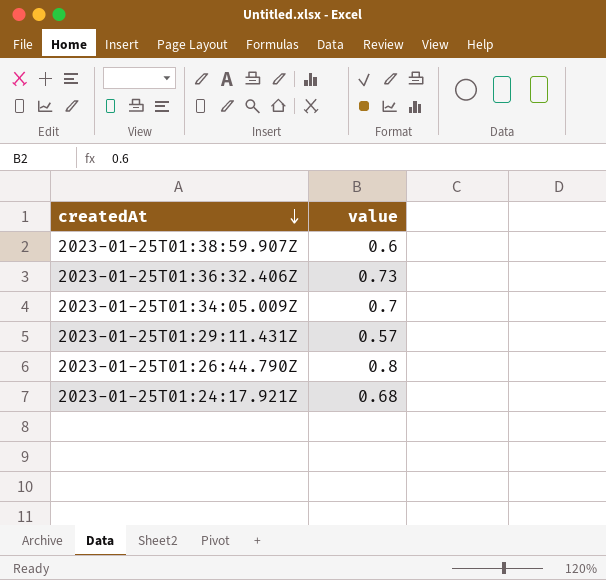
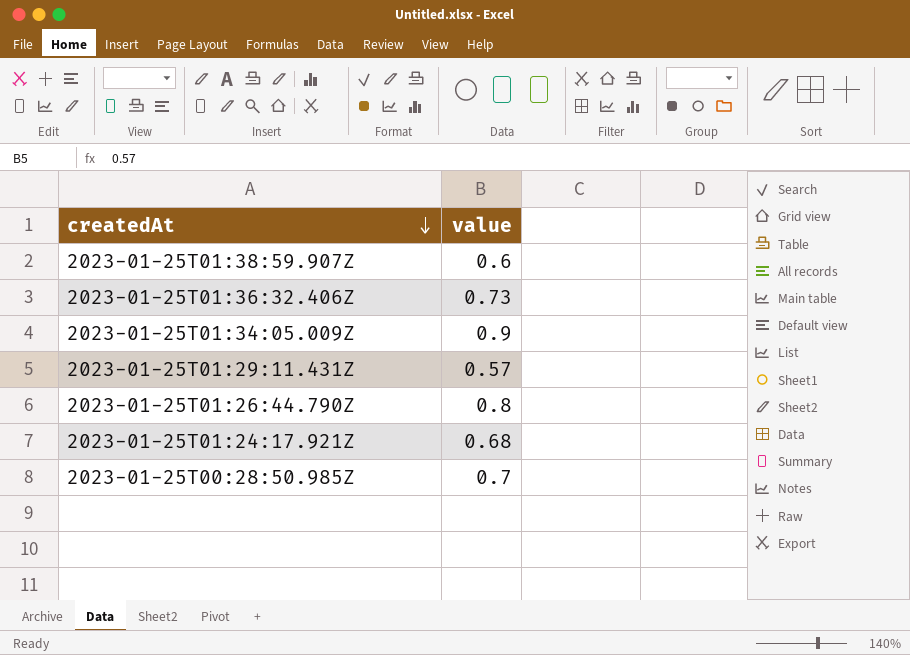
2023-01-25T01:34:05.009Z | value: 0.7 -> 0.9
row 2023-01-25T00:28:50.985Z: none -> 0.7

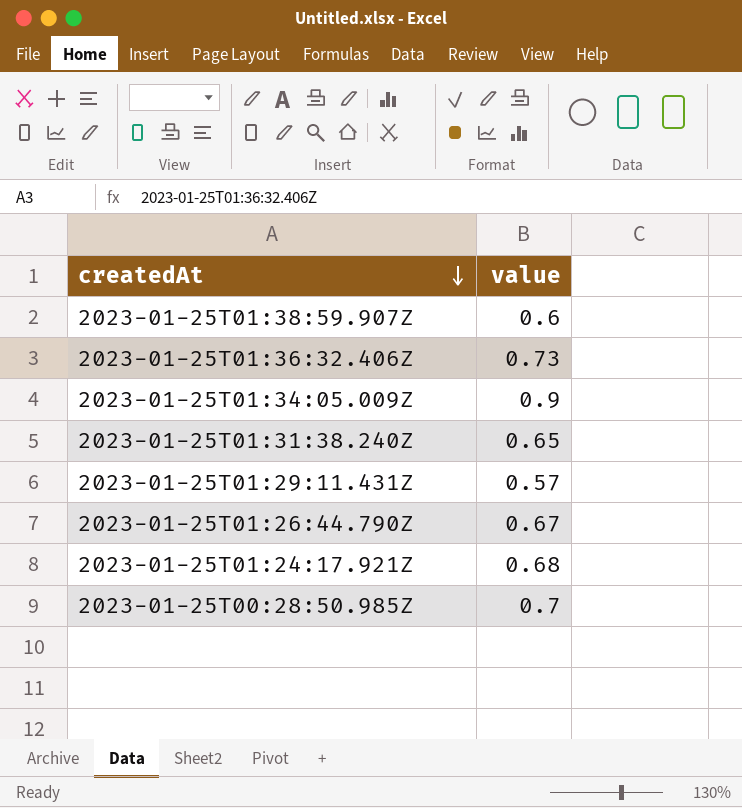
row 2023-01-25T01:31:38.240Z: none -> 0.65
2023-01-25T01:26:44.790Z | value: 0.8 -> 0.67

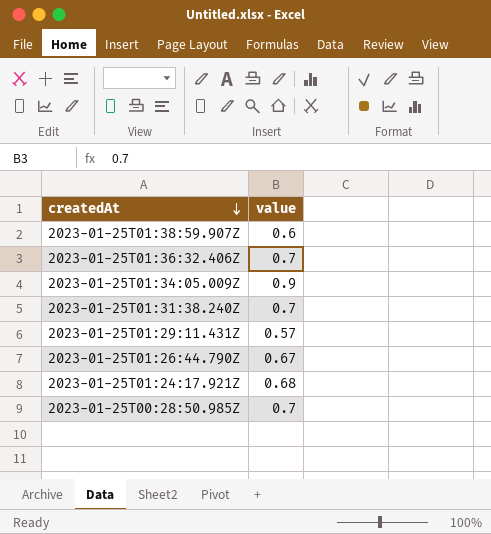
2023-01-25T01:36:32.406Z | value: 0.73 -> 0.7
2023-01-25T01:31:38.240Z | value: 0.65 -> 0.7

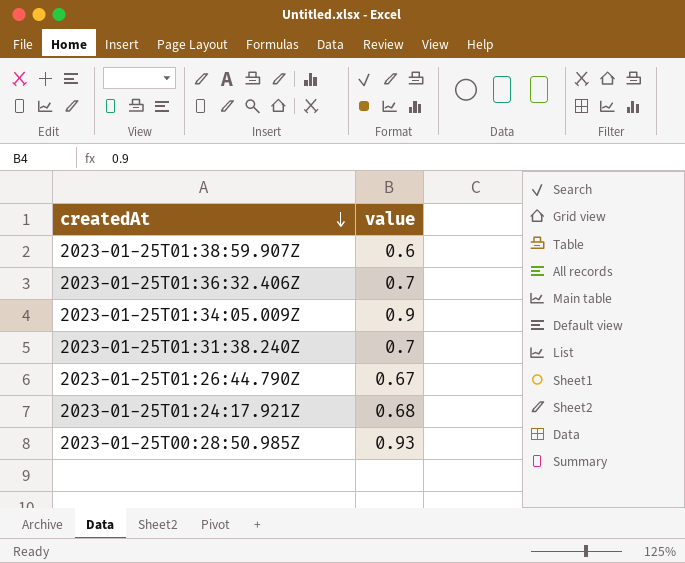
row 2023-01-25T01:29:11.431Z: 0.57 -> none
2023-01-25T00:28:50.985Z | value: 0.7 -> 0.93

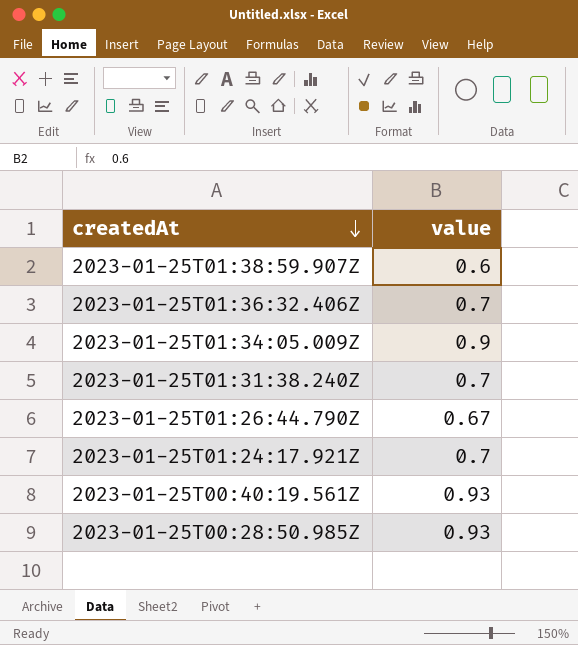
2023-01-25T01:24:17.921Z | value: 0.68 -> 0.7
row 2023-01-25T00:40:19.561Z: none -> 0.93

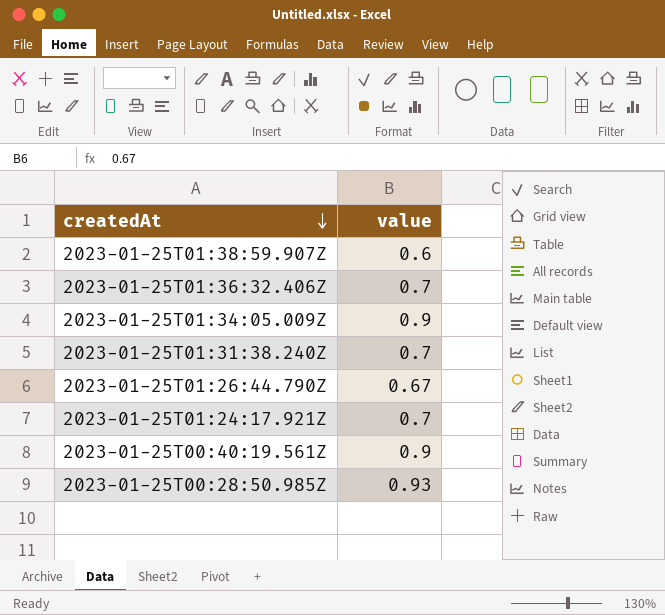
2023-01-25T00:40:19.561Z | value: 0.93 -> 0.9

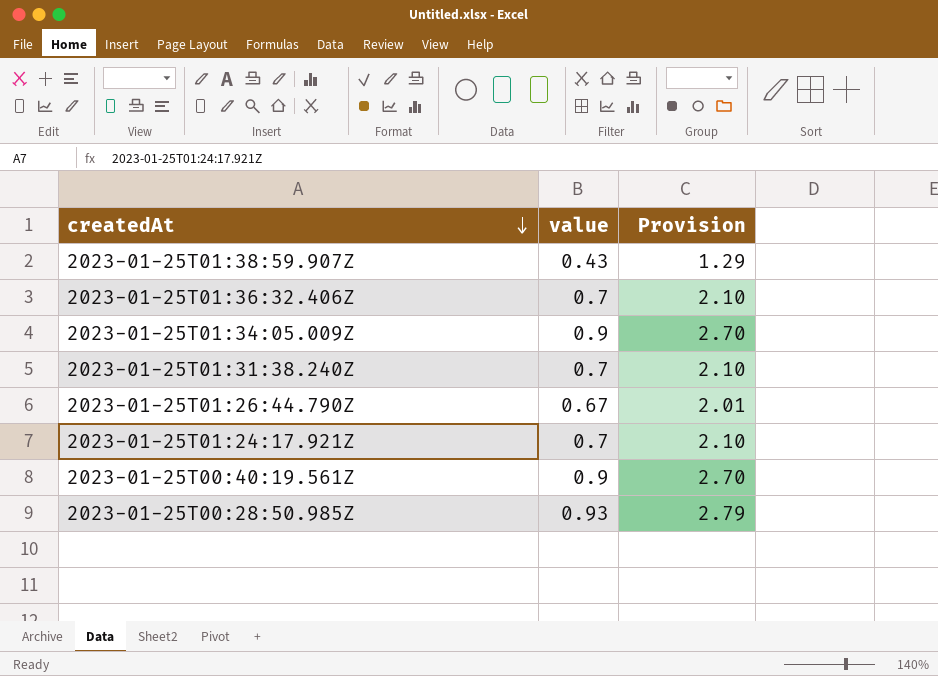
column Provision | formula: none -> [value] * 3
2023-01-25T01:38:59.907Z | value: 0.6 -> 0.43

